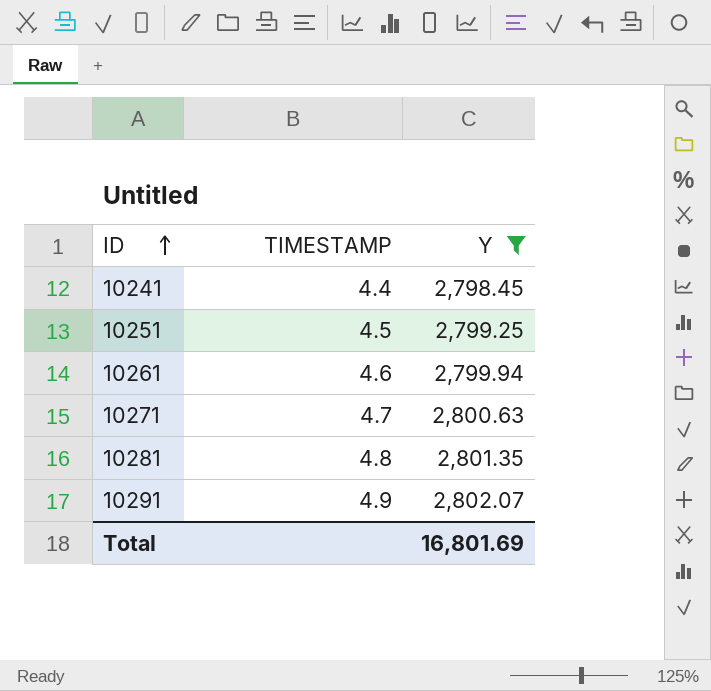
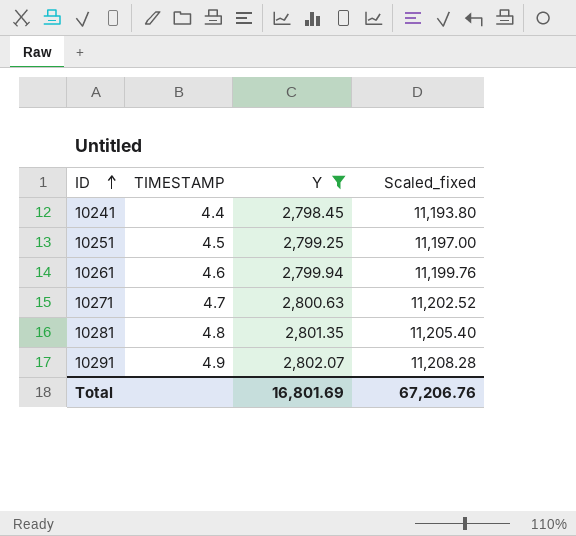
column Scaled_fixed | formula: none -> [Y] * 4

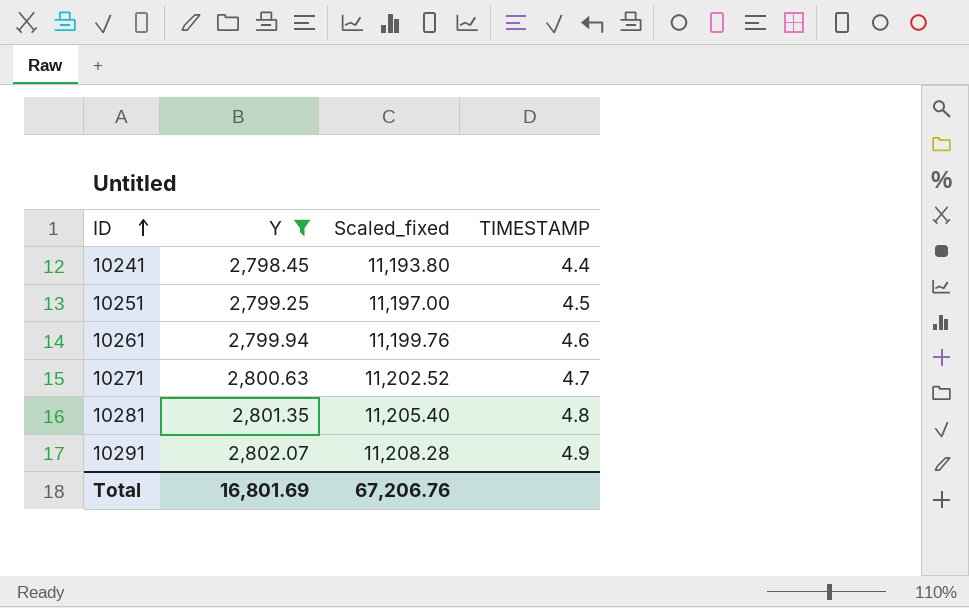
column TIMESTAMP | position: 2 -> 4

